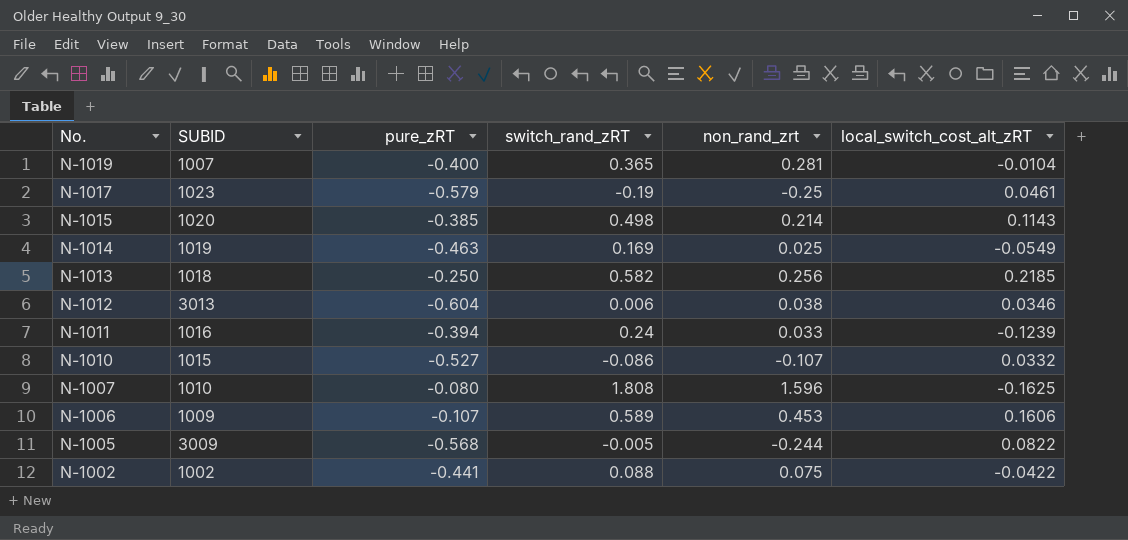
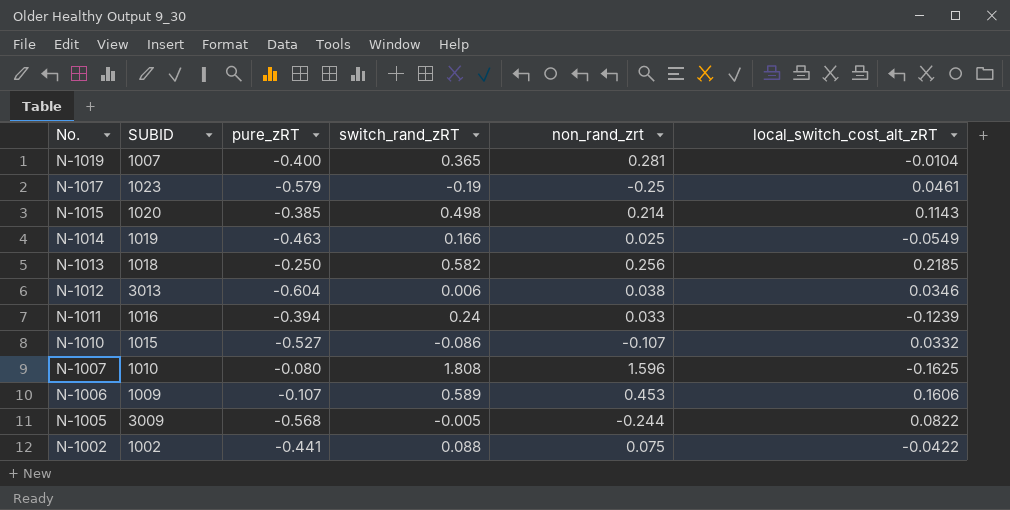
N-1014 | switch_rand_zRT: 0.169 -> 0.166

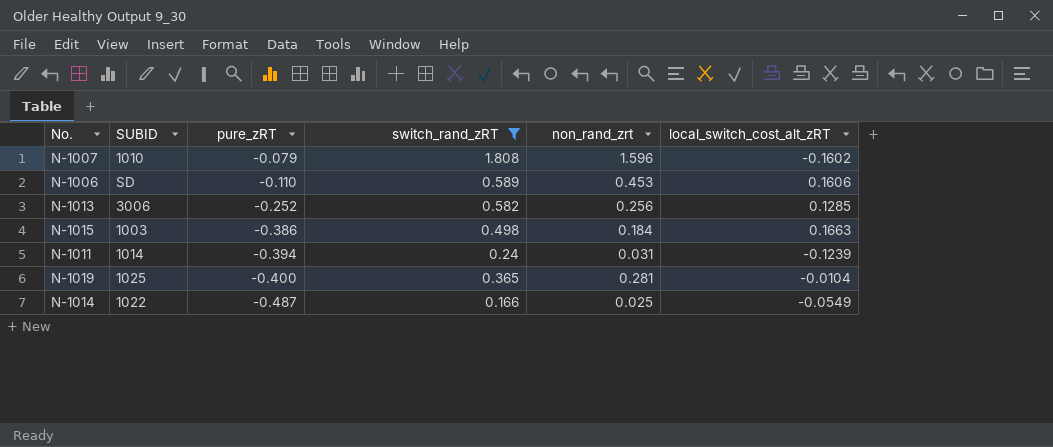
filter: none -> switch_rand_zRT >= 0.166
row order: No. descending -> pure_zRT descending
N-1007 | pure_zRT: -0.080 -> -0.079
N-1007 | local_switch_cost_alt_zRT: -0.1625 -> -0.1602
N-1006 | SUBID: 1009 -> SD
N-1006 | pure_zRT: -0.107 -> -0.110
N-1013 | SUBID: 1018 -> 3006
N-1013 | pure_zRT: -0.250 -> -0.252
N-1013 | local_switch_cost_alt_zRT: 0.2185 -> 0.1285
N-1015 | SUBID: 1020 -> 1003
N-1015 | pure_zRT: -0.385 -> -0.386
N-1015 | non_rand_zrt: 0.214 -> 0.184
N-1015 | local_switch_cost_alt_zRT: 0.1143 -> 0.1663
N-1011 | SUBID: 1016 -> 1014
N-1011 | non_rand_zrt: 0.033 -> 0.031
N-1019 | SUBID: 1007 -> 1025
N-1014 | SUBID: 1019 -> 1022
N-1014 | pure_zRT: -0.463 -> -0.487

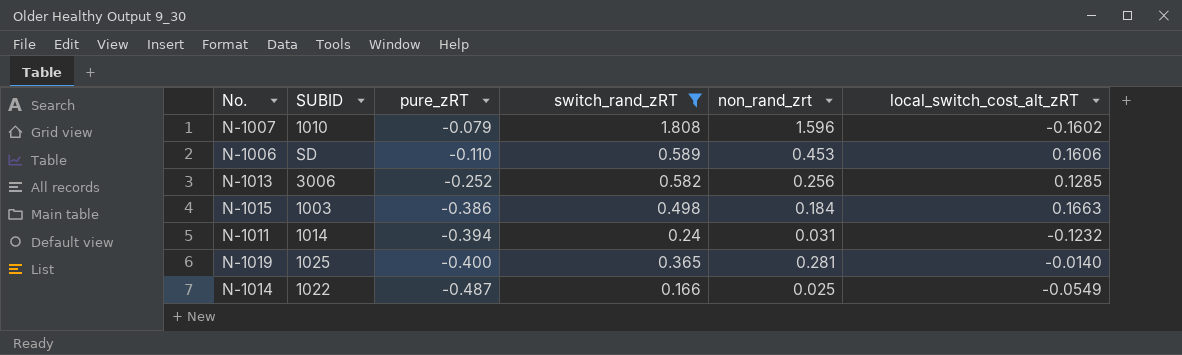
N-1011 | local_switch_cost_alt_zRT: -0.1239 -> -0.1232
N-1019 | local_switch_cost_alt_zRT: -0.0104 -> -0.0140

